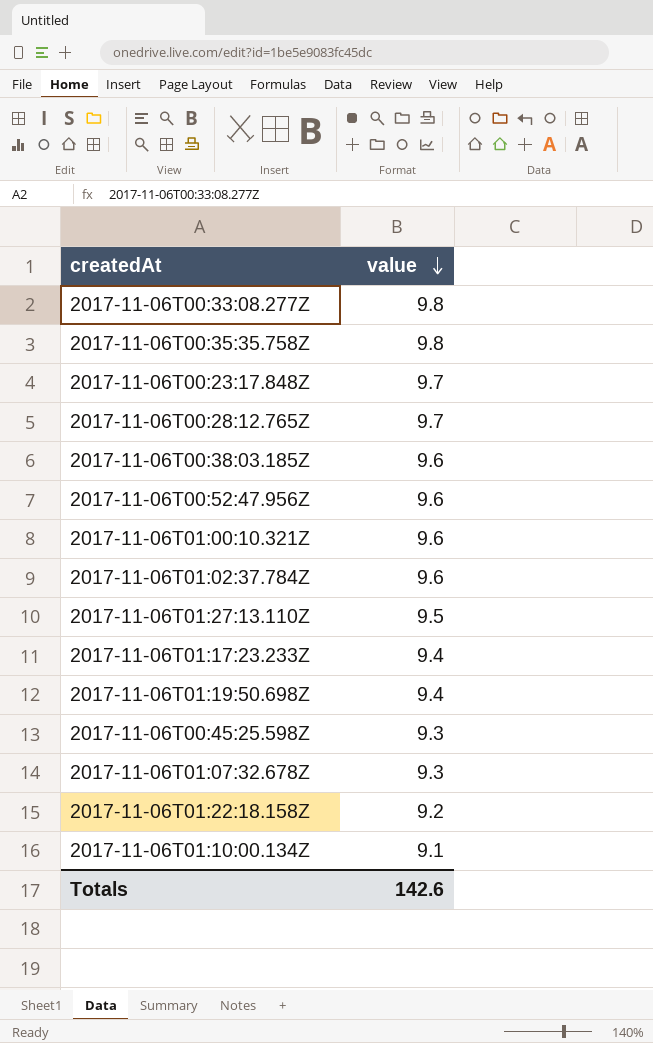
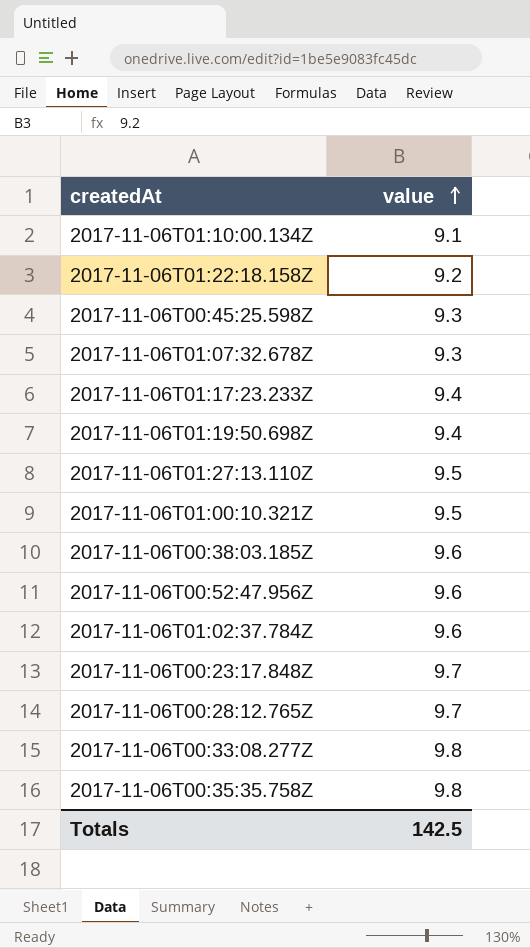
row order: value descending -> value ascending
2017-11-06T01:00:10.321Z | value: 9.6 -> 9.5
Totals | value: 142.6 -> 142.5

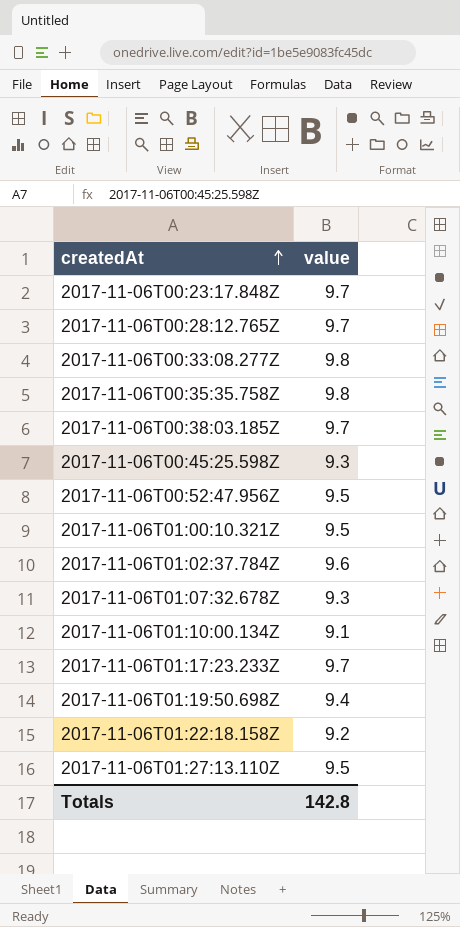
row order: value ascending -> createdAt ascending
2017-11-06T00:38:03.185Z | value: 9.6 -> 9.7
2017-11-06T00:52:47.956Z | value: 9.6 -> 9.5
2017-11-06T01:17:23.233Z | value: 9.4 -> 9.7
Totals | value: 142.5 -> 142.8

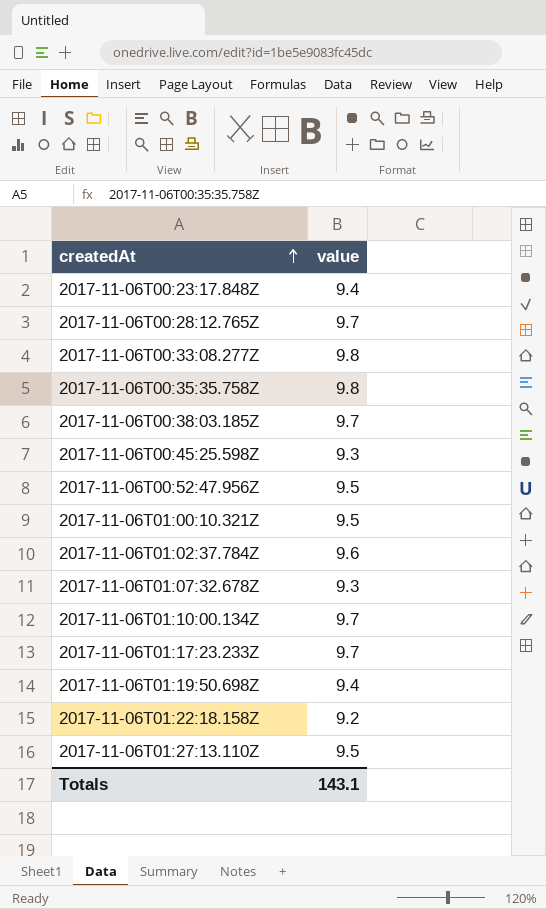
2017-11-06T00:23:17.848Z | value: 9.7 -> 9.4
2017-11-06T01:10:00.134Z | value: 9.1 -> 9.7
Totals | value: 142.8 -> 143.1

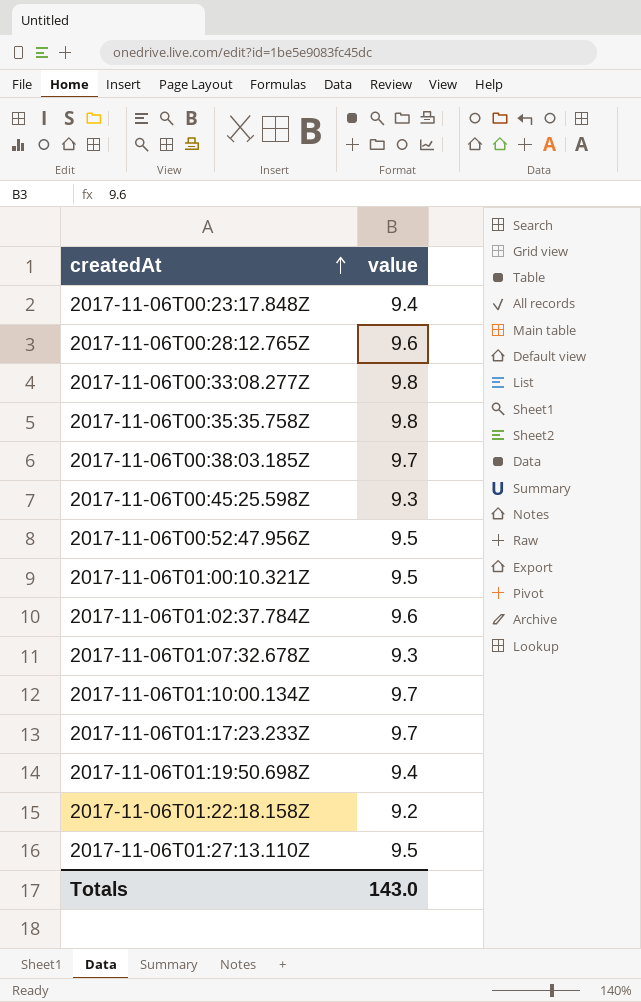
2017-11-06T00:28:12.765Z | value: 9.7 -> 9.6
Totals | value: 143.1 -> 143.0

